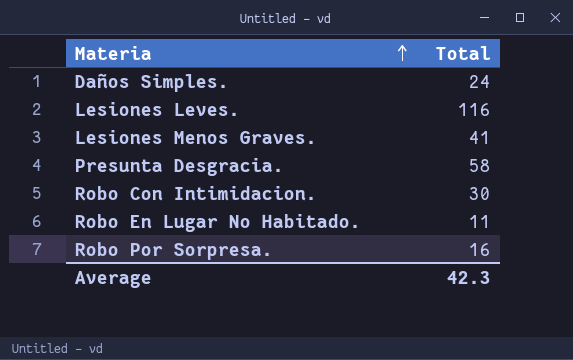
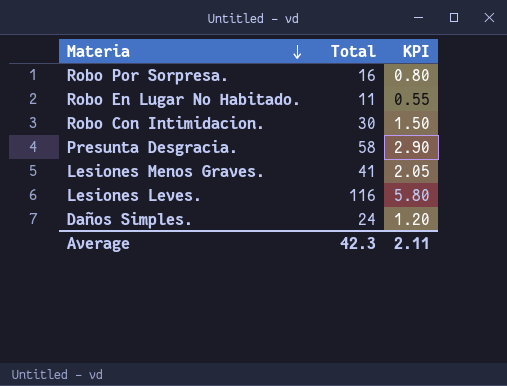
row order: Materia ascending -> Materia descending
column KPI | formula: none -> [Total] * 0.05

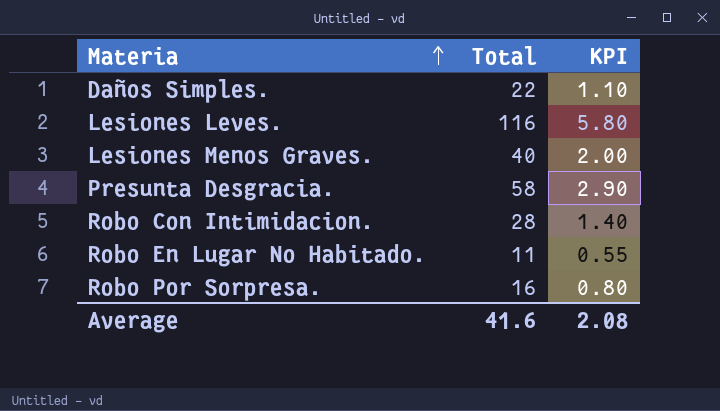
row order: Materia descending -> Materia ascending
Daños Simples. | Total: 24 -> 22
Daños Simples. | KPI: 1.20 -> 1.10
Lesiones Menos Graves. | Total: 41 -> 40
Lesiones Menos Graves. | KPI: 2.05 -> 2.00
Robo Con Intimidacion. | Total: 30 -> 28
Robo Con Intimidacion. | KPI: 1.50 -> 1.40
Average | Total: 42.3 -> 41.6
Average | KPI: 2.11 -> 2.08

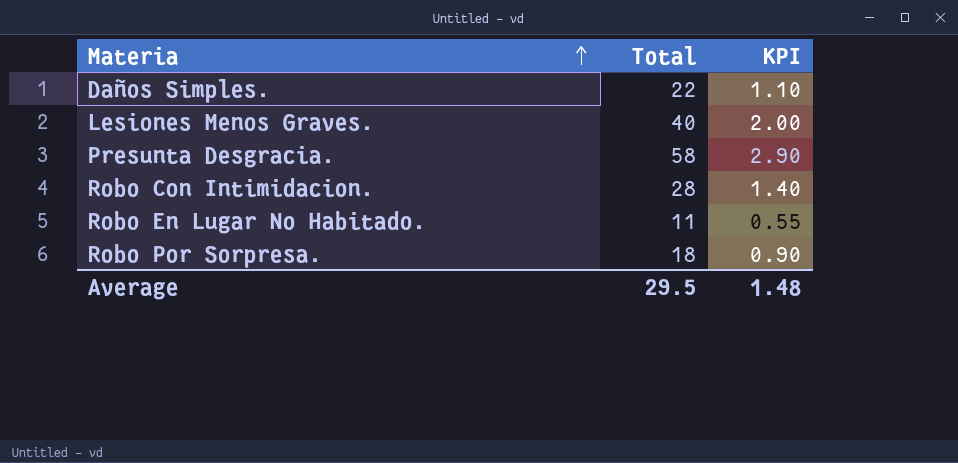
row Lesiones Leves.: 116 | 5.80 -> none
Robo Por Sorpresa. | Total: 16 -> 18
Robo Por Sorpresa. | KPI: 0.80 -> 0.90
Average | Total: 41.6 -> 29.5
Average | KPI: 2.08 -> 1.48

